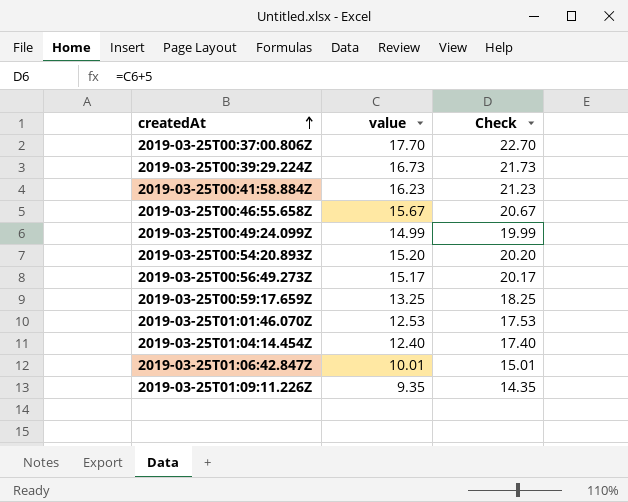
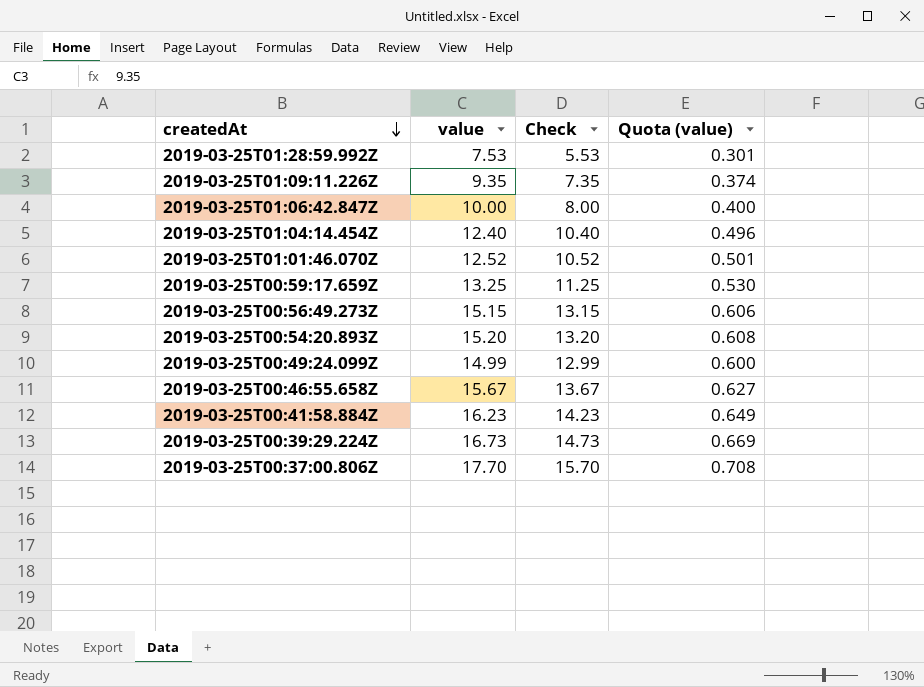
row order: createdAt ascending -> createdAt descending
column Check | formula: [value] + 5 -> [value] - 2
column Quota (value) | formula: none -> [value] * 0.04
row 2019-03-25T01:28:59.992Z: none -> 7.53 | 5.53 | 0.301
2019-03-25T01:06:42.847Z | value: 10.01 -> 10.00
2019-03-25T01:01:46.070Z | value: 12.53 -> 12.52
2019-03-25T00:56:49.273Z | value: 15.17 -> 15.15

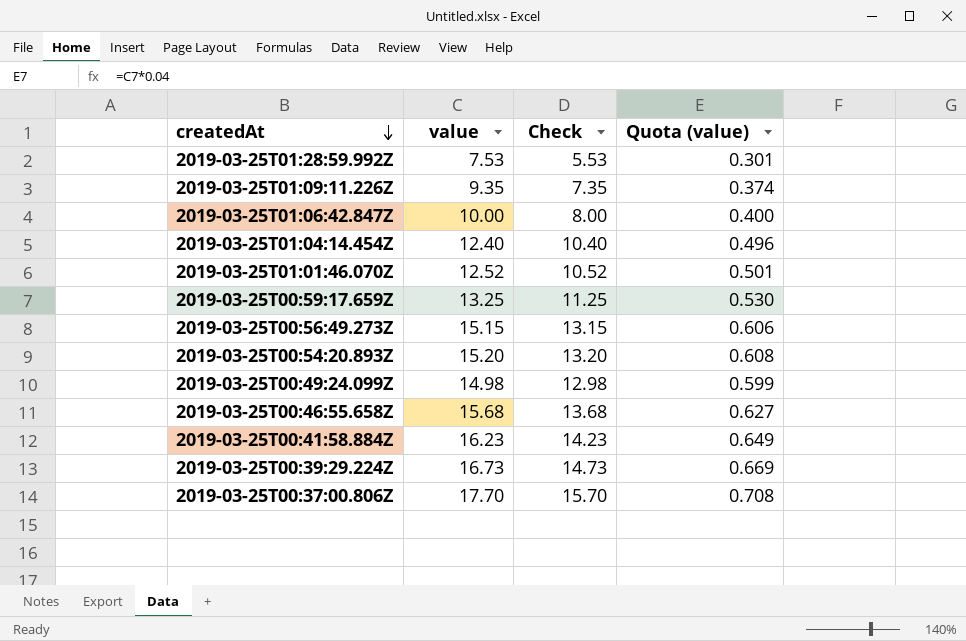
2019-03-25T00:49:24.099Z | value: 14.99 -> 14.98
2019-03-25T00:49:24.099Z | Check: 12.99 -> 12.98
2019-03-25T00:49:24.099Z | Quota (value): 0.600 -> 0.599
2019-03-25T00:46:55.658Z | value: 15.67 -> 15.68
2019-03-25T00:46:55.658Z | Check: 13.67 -> 13.68

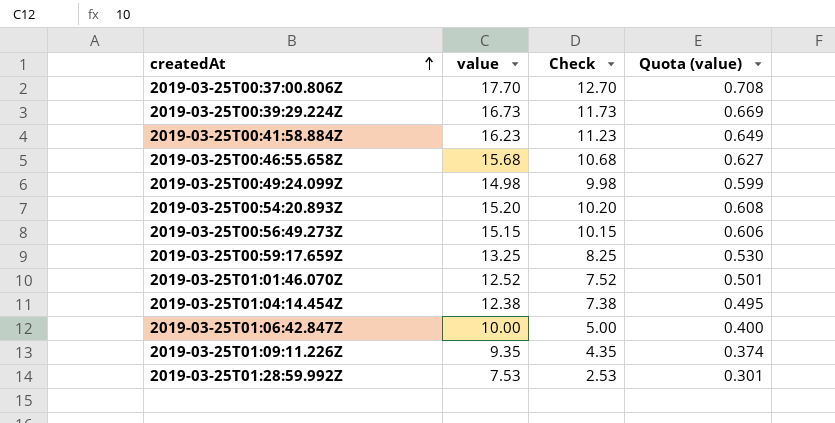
row order: createdAt descending -> createdAt ascending
column Check | formula: [value] - 2 -> [value] - 5
2019-03-25T01:04:14.454Z | value: 12.40 -> 12.38
2019-03-25T01:04:14.454Z | Quota (value): 0.496 -> 0.495

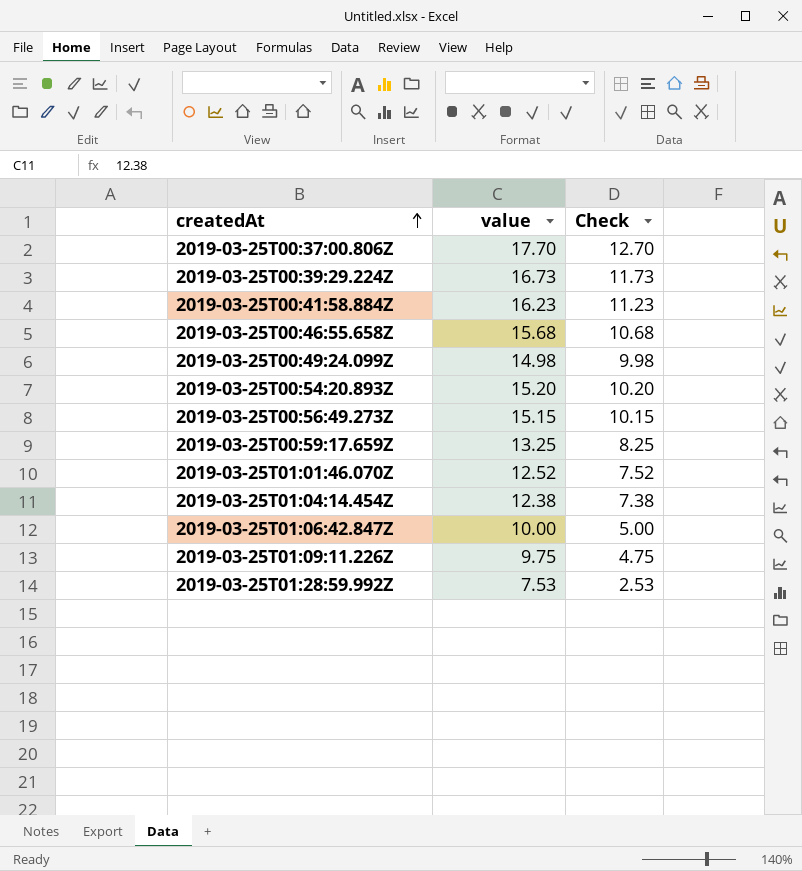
column Quota (value) | formula: [value] * 0.04 -> none
2019-03-25T01:09:11.226Z | value: 9.35 -> 9.75
2019-03-25T01:09:11.226Z | Check: 4.35 -> 4.75

